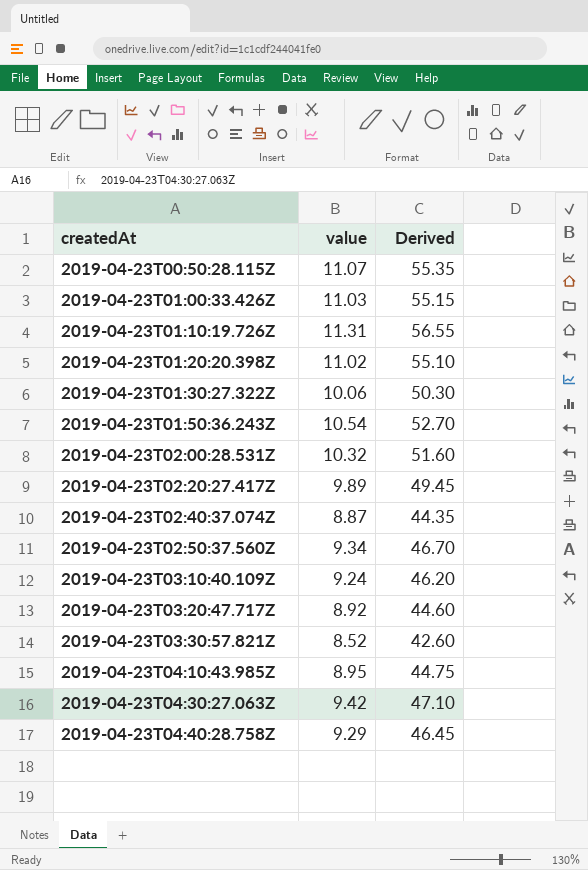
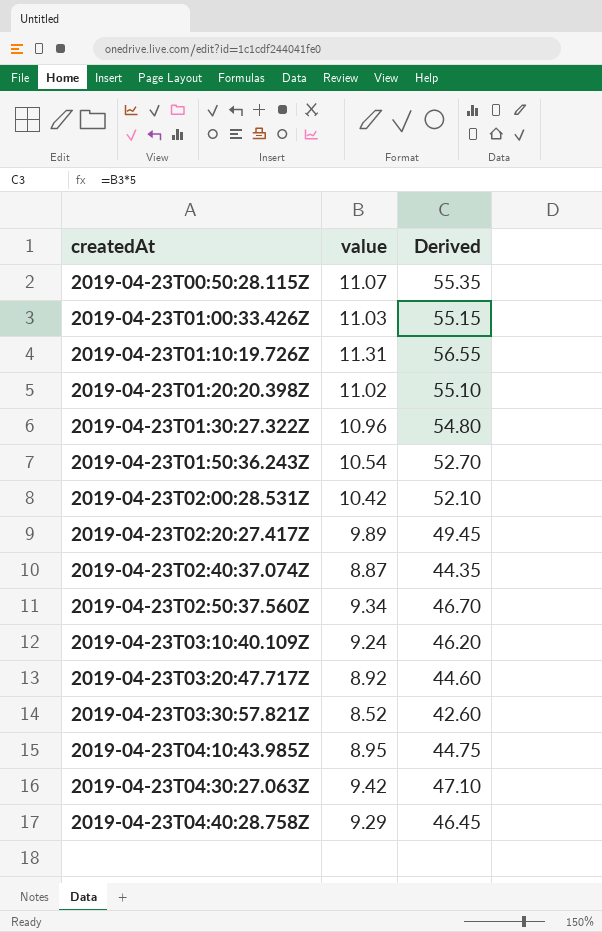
2019-04-23T01:30:27.322Z | value: 10.06 -> 10.96
2019-04-23T01:30:27.322Z | Derived: 50.30 -> 54.80
2019-04-23T02:00:28.531Z | value: 10.32 -> 10.42
2019-04-23T02:00:28.531Z | Derived: 51.60 -> 52.10

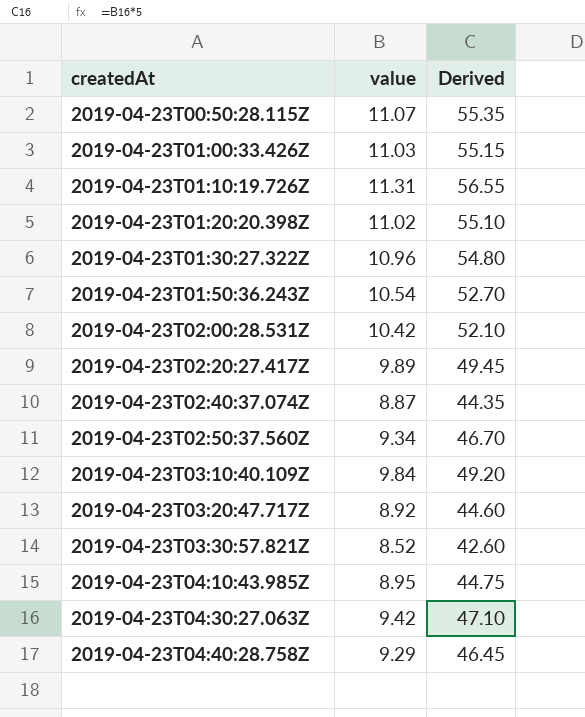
2019-04-23T03:10:40.109Z | value: 9.24 -> 9.84
2019-04-23T03:10:40.109Z | Derived: 46.20 -> 49.20

